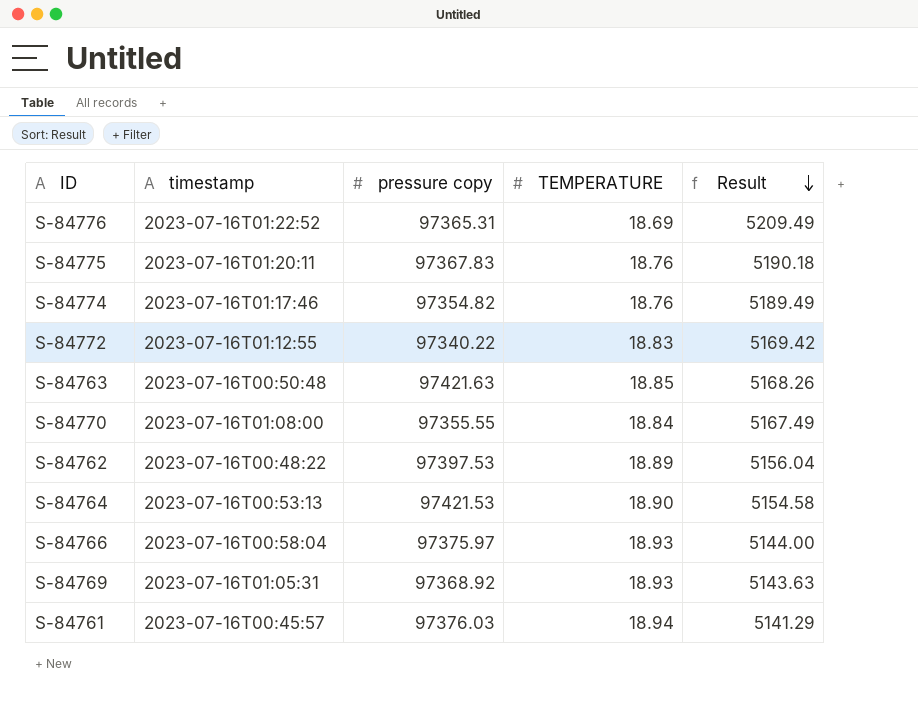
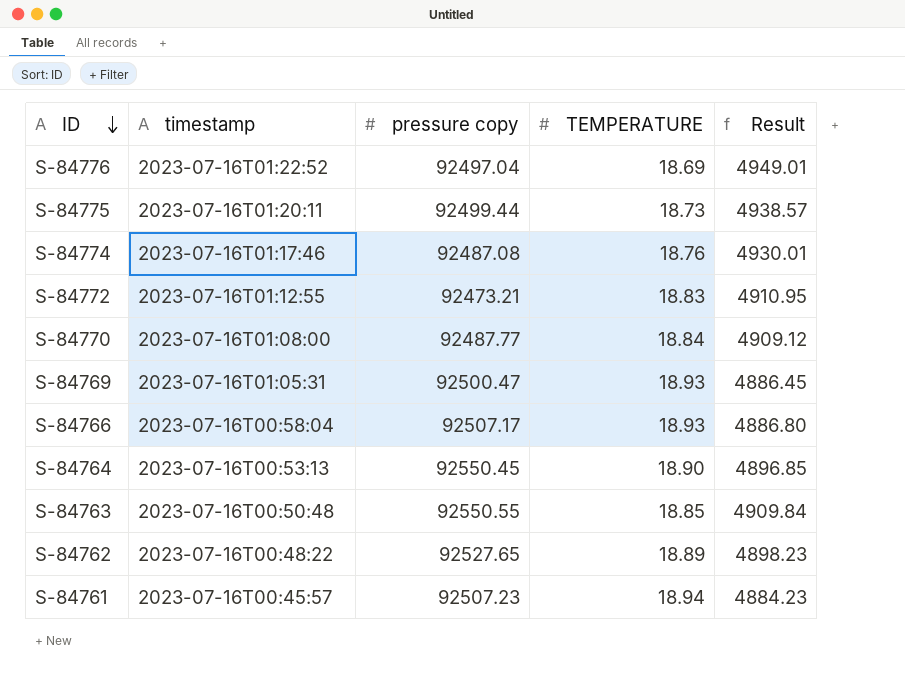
row order: Result descending -> ID descending
S-84776 | pressure copy: 97365.31 -> 92497.04
S-84776 | Result: 5209.49 -> 4949.01
S-84775 | pressure copy: 97367.83 -> 92499.44
S-84775 | TEMPERATURE: 18.76 -> 18.73
S-84775 | Result: 5190.18 -> 4938.57
S-84774 | pressure copy: 97354.82 -> 92487.08
S-84774 | Result: 5189.49 -> 4930.01
S-84772 | pressure copy: 97340.22 -> 92473.21
S-84772 | Result: 5169.42 -> 4910.95
S-84770 | pressure copy: 97355.55 -> 92487.77
S-84770 | Result: 5167.49 -> 4909.12
S-84769 | pressure copy: 97368.92 -> 92500.47
S-84769 | Result: 5143.63 -> 4886.45
S-84766 | pressure copy: 97375.97 -> 92507.17
S-84766 | Result: 5144.00 -> 4886.80
S-84764 | pressure copy: 97421.53 -> 92550.45
S-84764 | Result: 5154.58 -> 4896.85
S-84763 | pressure copy: 97421.63 -> 92550.55
S-84763 | Result: 5168.26 -> 4909.84
S-84762 | pressure copy: 97397.53 -> 92527.65
S-84762 | Result: 5156.04 -> 4898.23
S-84761 | pressure copy: 97376.03 -> 92507.23
S-84761 | Result: 5141.29 -> 4884.23

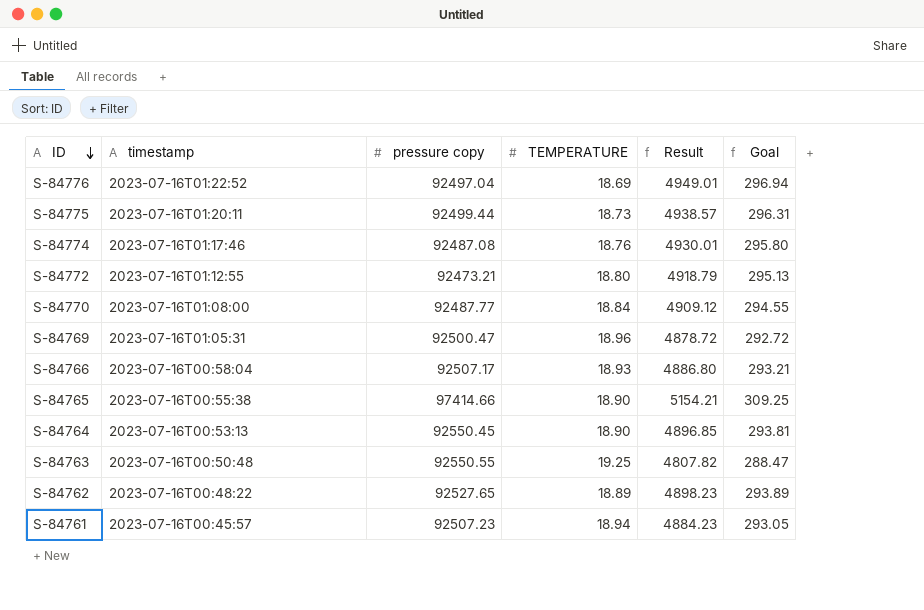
column Goal | formula: none -> [Result] * 0.06
S-84772 | TEMPERATURE: 18.83 -> 18.80
S-84772 | Result: 4910.95 -> 4918.79
S-84769 | TEMPERATURE: 18.93 -> 18.96
S-84769 | Result: 4886.45 -> 4878.72
row S-84765: none -> 2023-07-16T00:55:38 | 97414.66 | 18.90 | 5154.21 | 309.25
S-84763 | TEMPERATURE: 18.85 -> 19.25
S-84763 | Result: 4909.84 -> 4807.82

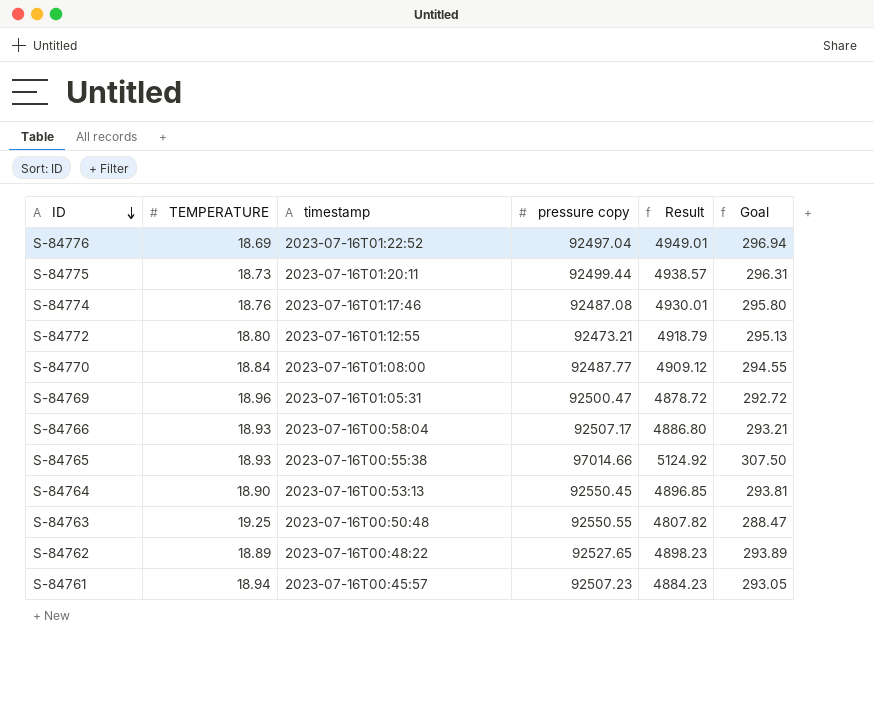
column TEMPERATURE | position: 4 -> 2
S-84765 | TEMPERATURE: 18.90 -> 18.93
S-84765 | pressure copy: 97414.66 -> 97014.66
S-84765 | Result: 5154.21 -> 5124.92
S-84765 | Goal: 309.25 -> 307.50

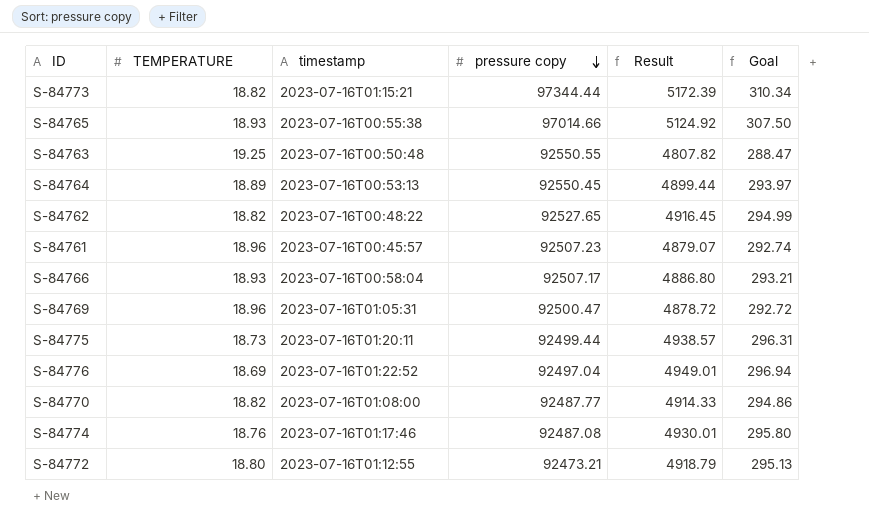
row order: ID descending -> pressure copy descending
row S-84773: none -> 18.82 | 2023-07-16T01:15:21 | 97344.44 | 5172.39 | 310.34
S-84764 | TEMPERATURE: 18.90 -> 18.89
S-84764 | Result: 4896.85 -> 4899.44
S-84764 | Goal: 293.81 -> 293.97
S-84762 | TEMPERATURE: 18.89 -> 18.82
S-84762 | Result: 4898.23 -> 4916.45
S-84762 | Goal: 293.89 -> 294.99
S-84761 | TEMPERATURE: 18.94 -> 18.96
S-84761 | Result: 4884.23 -> 4879.07
S-84761 | Goal: 293.05 -> 292.74
S-84770 | TEMPERATURE: 18.84 -> 18.82
S-84770 | Result: 4909.12 -> 4914.33
S-84770 | Goal: 294.55 -> 294.86

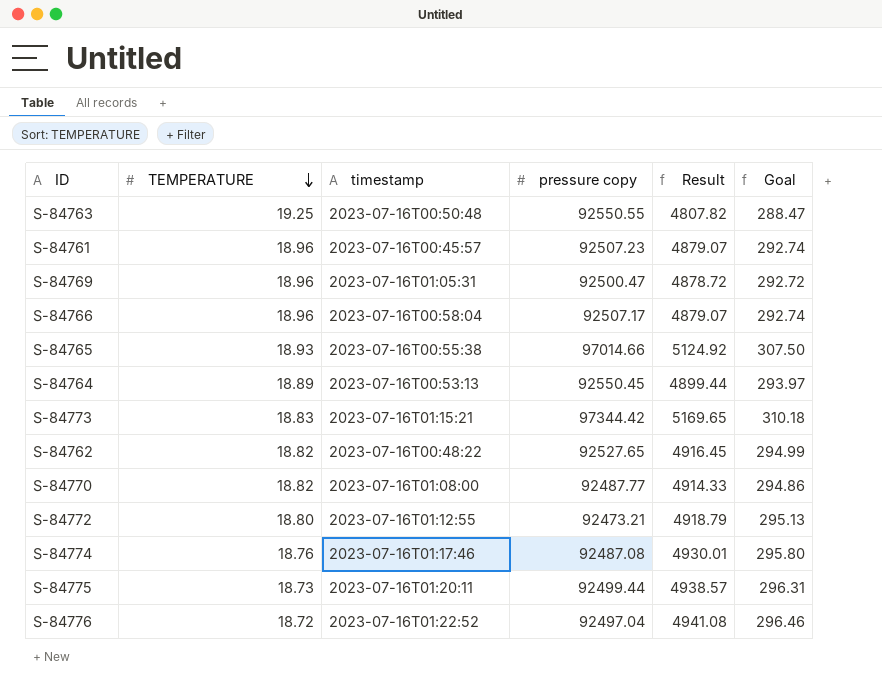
row order: pressure copy descending -> TEMPERATURE descending
S-84766 | TEMPERATURE: 18.93 -> 18.96
S-84766 | Result: 4886.80 -> 4879.07
S-84766 | Goal: 293.21 -> 292.74
S-84773 | TEMPERATURE: 18.82 -> 18.83
S-84773 | pressure copy: 97344.44 -> 97344.42
S-84773 | Result: 5172.39 -> 5169.65
S-84773 | Goal: 310.34 -> 310.18
S-84776 | TEMPERATURE: 18.69 -> 18.72
S-84776 | Result: 4949.01 -> 4941.08
S-84776 | Goal: 296.94 -> 296.46

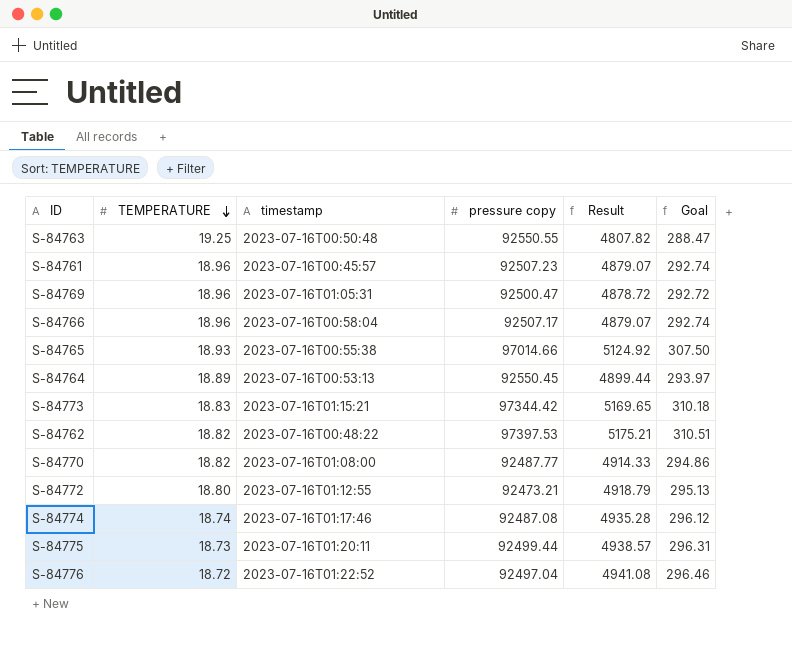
S-84762 | pressure copy: 92527.65 -> 97397.53
S-84762 | Result: 4916.45 -> 5175.21
S-84762 | Goal: 294.99 -> 310.51
S-84774 | TEMPERATURE: 18.76 -> 18.74
S-84774 | Result: 4930.01 -> 4935.28
S-84774 | Goal: 295.80 -> 296.12

